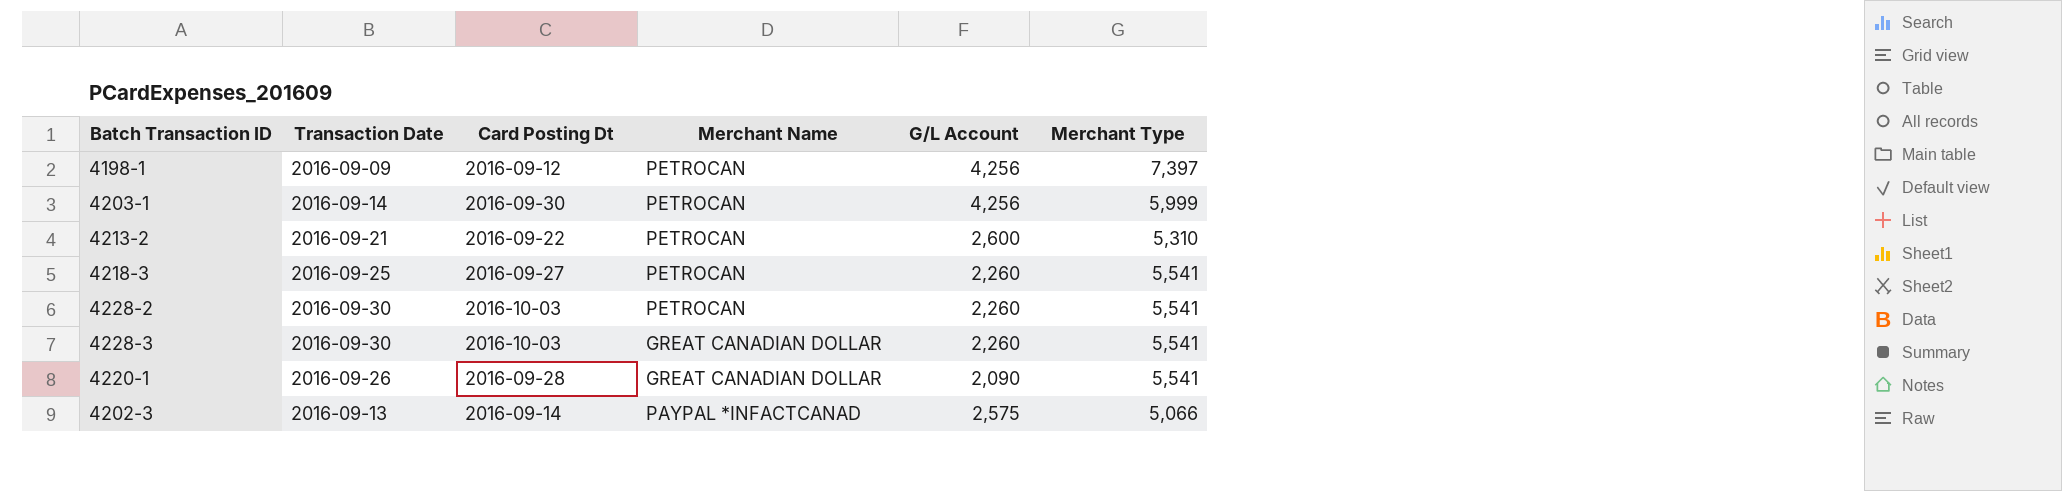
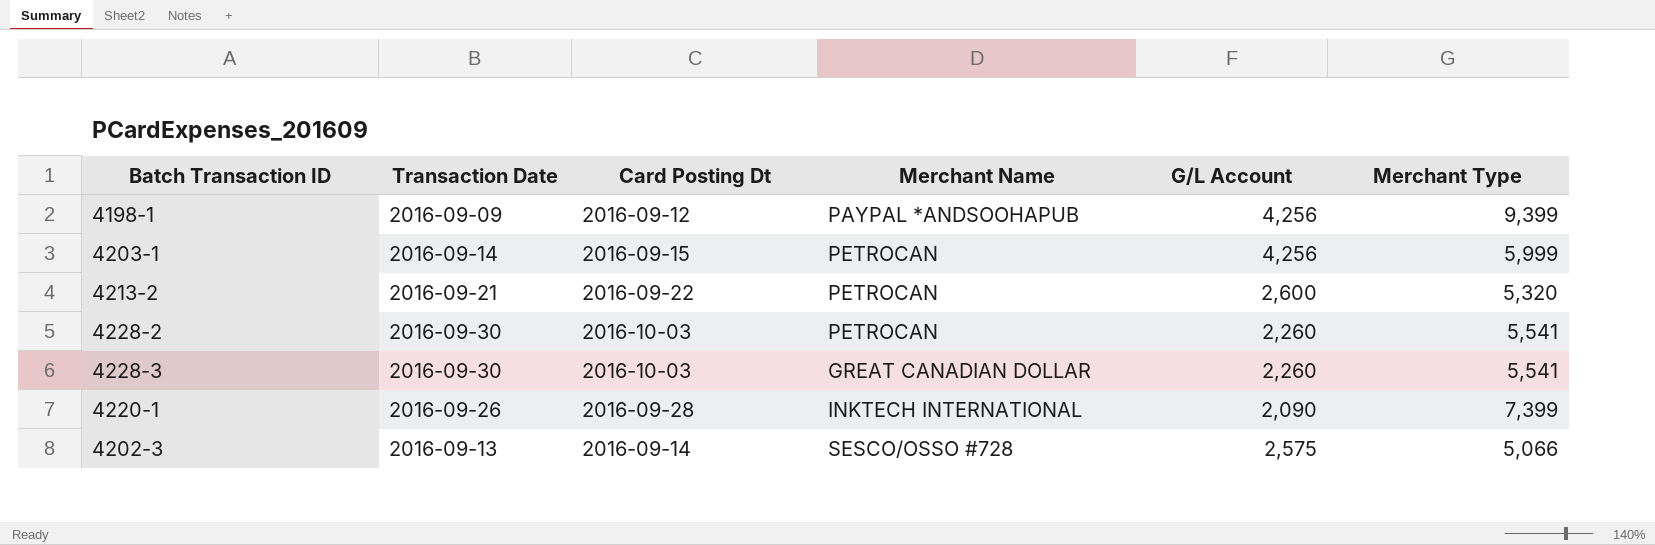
row 4218-3: 2016-09-25 | 2016-09-27 | PETROCAN | 2,260 | 5,541 -> none
4198-1 | Merchant Name: PETROCAN -> PAYPAL *ANDSOOHAPUB
4198-1 | Merchant Type: 7,397 -> 9,399
4203-1 | Card Posting Dt: 2016-09-30 -> 2016-09-15
4213-2 | Merchant Type: 5,310 -> 5,320
4220-1 | Merchant Name: GREAT CANADIAN DOLLAR -> INKTECH INTERNATIONAL
4220-1 | Merchant Type: 5,541 -> 7,399
4202-3 | Merchant Name: PAYPAL *INFACTCANAD -> SESCO/OSSO #728

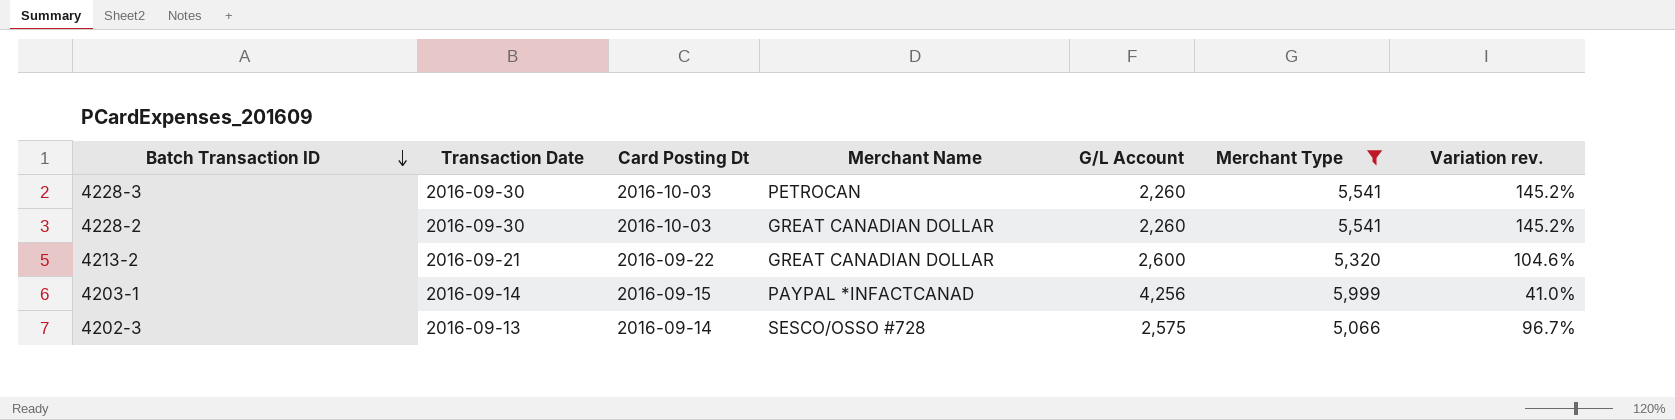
filter: none -> Merchant Type <= 5,999
row order: none -> Batch Transaction ID descending
column Variation rev. | formula: none -> ([Merchant Type] - [G/L Account]) / [G/L Account]
4228-3 | Merchant Name: GREAT CANADIAN DOLLAR -> PETROCAN
4228-2 | Merchant Name: PETROCAN -> GREAT CANADIAN DOLLAR
4213-2 | Merchant Name: PETROCAN -> GREAT CANADIAN DOLLAR
4203-1 | Merchant Name: PETROCAN -> PAYPAL *INFACTCANAD

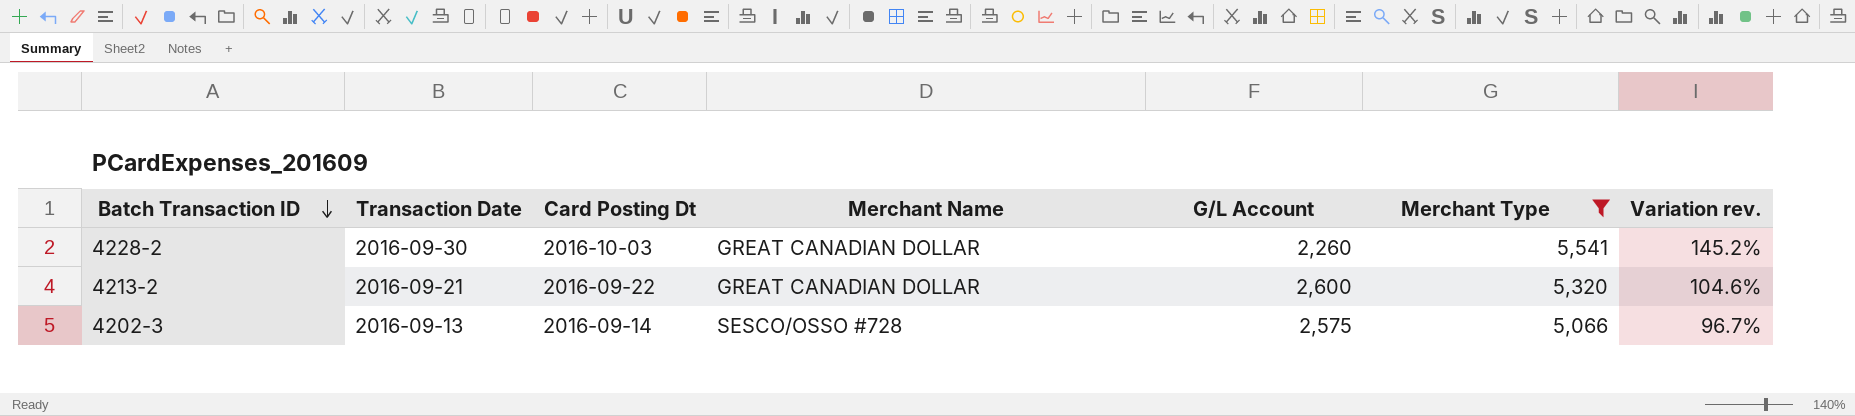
row 4228-3: 2016-09-30 | 2016-10-03 | PETROCAN | 2,260 | 5,541 | 145.2% -> none
row 4203-1: 2016-09-14 | 2016-09-15 | PAYPAL *INFACTCANAD | 4,256 | 5,999 | 41.0% -> none

